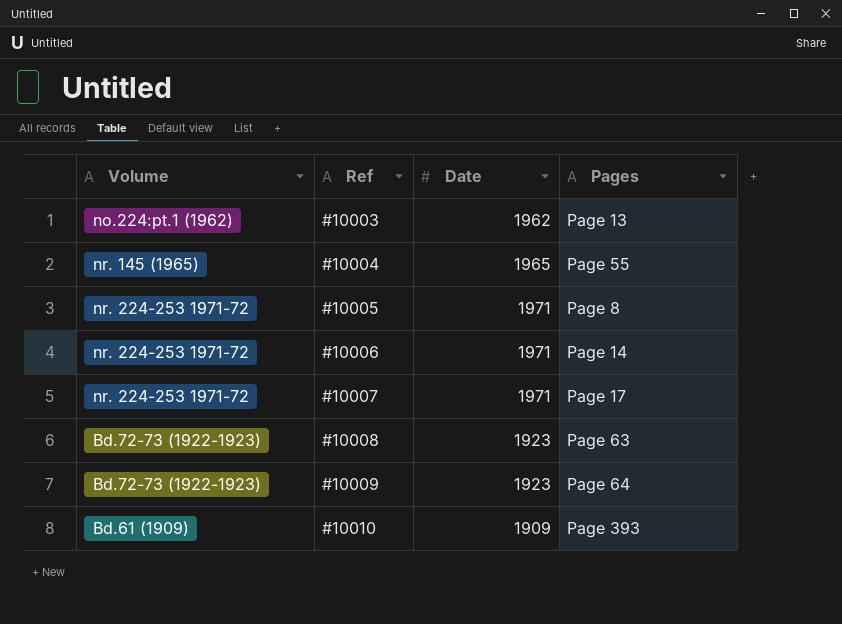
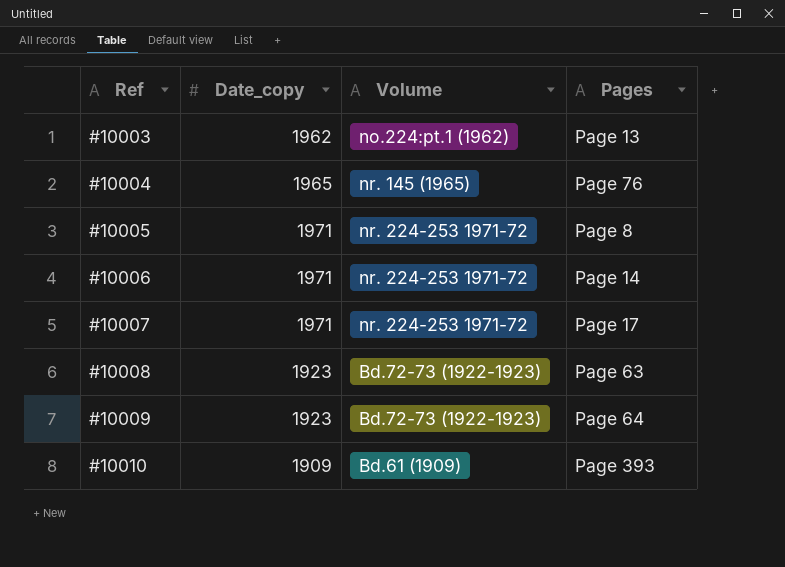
column name: Date -> Date_copy
column Volume | position: 1 -> 3
#10004 | Pages: Page 55 -> Page 76

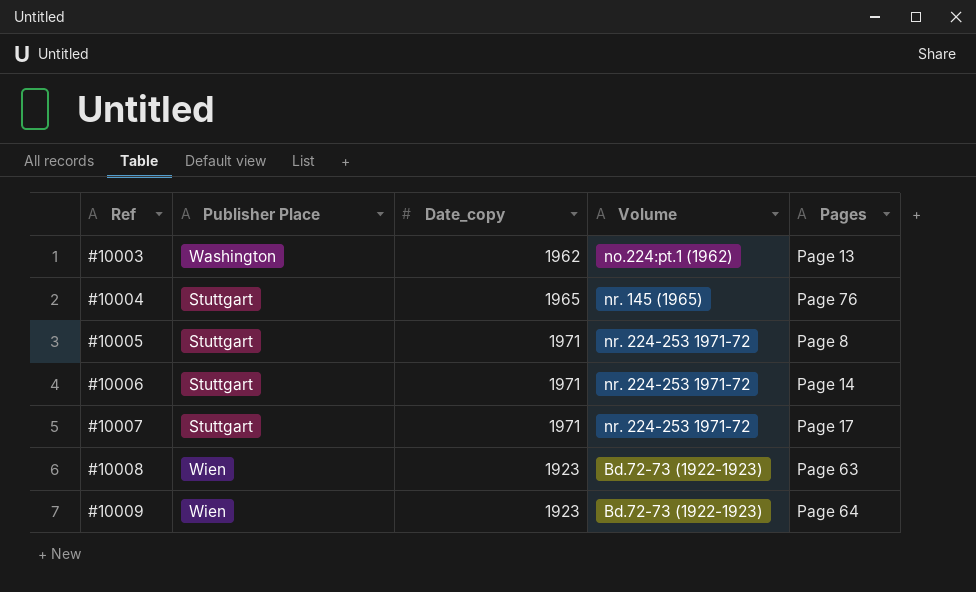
column Publisher Place | position: none -> 2
row #10010: 1909 | Bd.61 (1909) | Page 393 -> none

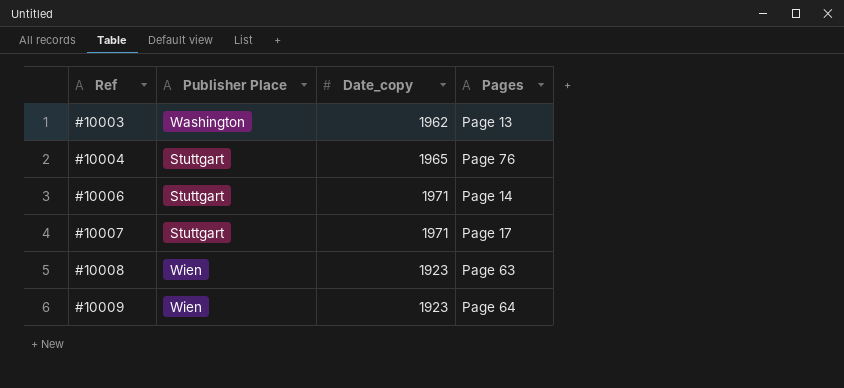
column Volume | position: 4 -> none
row #10005: Stuttgart | 1971 | nr. 224-253 1971-72 | Page 8 -> none

